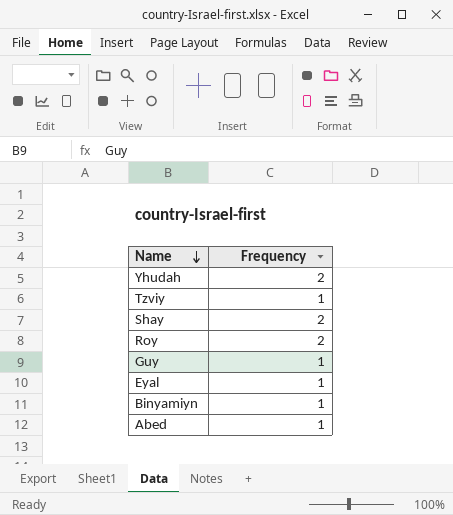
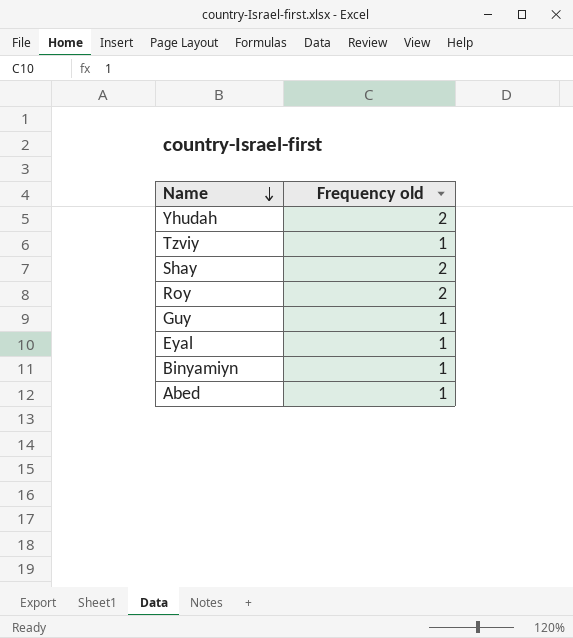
column name: Frequency -> Frequency old

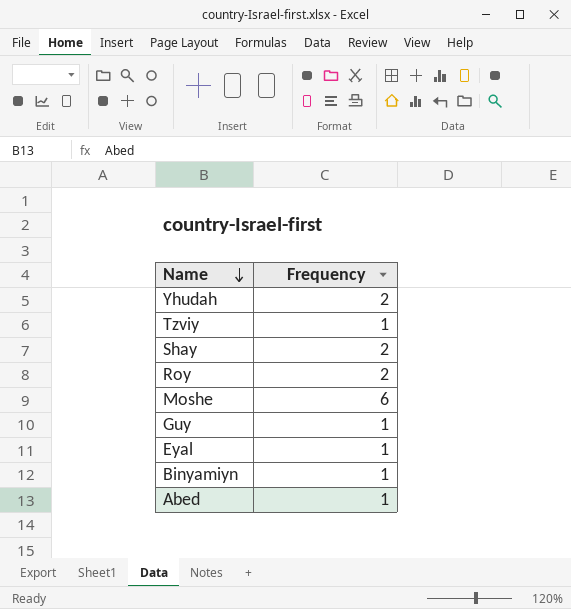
column name: Frequency old -> Frequency
row Moshe: none -> 6

